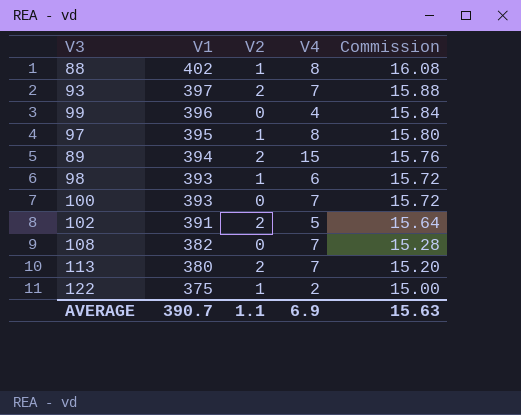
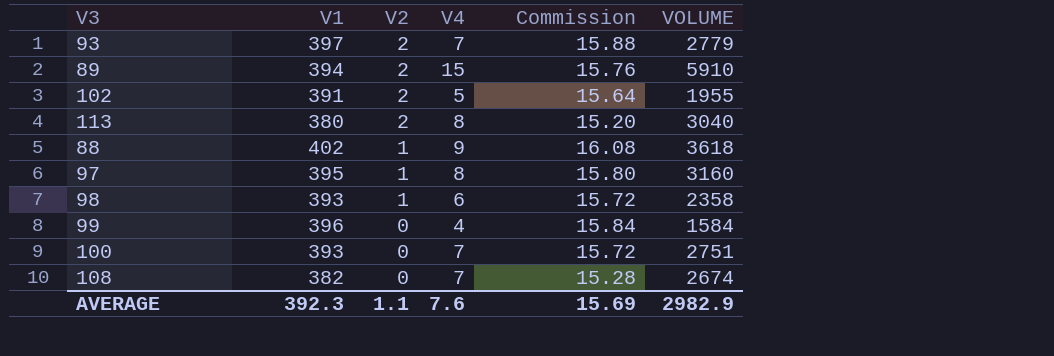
row order: V1 descending -> V2 descending
column VOLUME | formula: none -> [V1] * [V4]
row 122: 375 | 1 | 2 | 15.00 -> none
113 | V4: 7 -> 8
88 | V4: 8 -> 9
AVERAGE | V1: 390.7 -> 392.3
AVERAGE | V4: 6.9 -> 7.6
AVERAGE | Commission: 15.63 -> 15.69

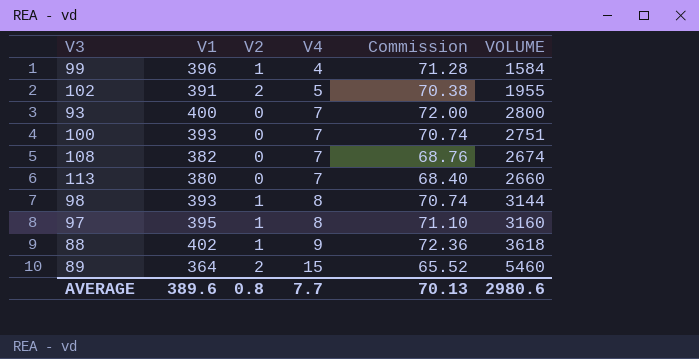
row order: V2 descending -> V4 ascending
column Commission | formula: [V1] * 0.04 -> [V1] * 0.18
99 | V2: 0 -> 1
93 | V1: 397 -> 400
93 | V2: 2 -> 0
93 | VOLUME: 2779 -> 2800
113 | V2: 2 -> 0
113 | V4: 8 -> 7
113 | VOLUME: 3040 -> 2660
98 | V4: 6 -> 8
98 | VOLUME: 2358 -> 3144
89 | V1: 394 -> 364
89 | VOLUME: 5910 -> 5460
AVERAGE | V1: 392.3 -> 389.6
AVERAGE | V2: 1.1 -> 0.8
AVERAGE | V4: 7.6 -> 7.7
AVERAGE | Commission: 15.69 -> 70.13
AVERAGE | VOLUME: 2982.9 -> 2980.6

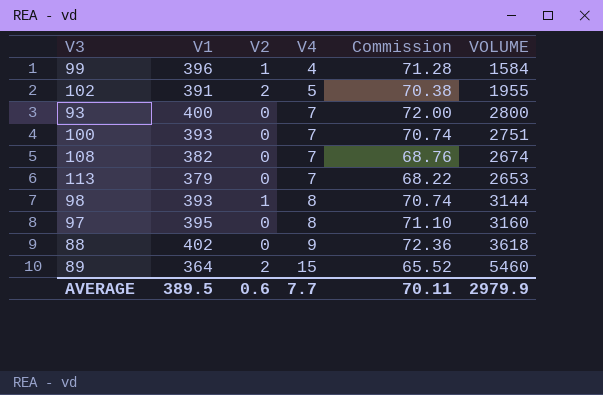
113 | V1: 380 -> 379
113 | Commission: 68.40 -> 68.22
113 | VOLUME: 2660 -> 2653
97 | V2: 1 -> 0
88 | V2: 1 -> 0
AVERAGE | V1: 389.6 -> 389.5
AVERAGE | V2: 0.8 -> 0.6
AVERAGE | Commission: 70.13 -> 70.11
AVERAGE | VOLUME: 2980.6 -> 2979.9

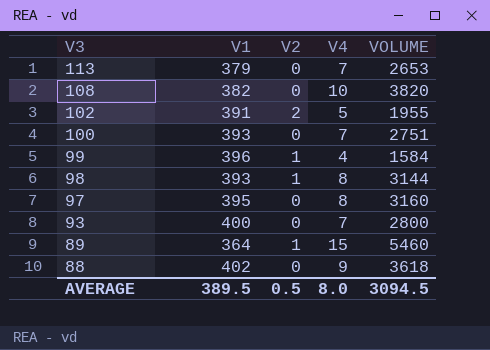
row order: V4 ascending -> V3 descending
column Commission | formula: [V1] * 0.18 -> none
108 | V4: 7 -> 10
108 | VOLUME: 2674 -> 3820
89 | V2: 2 -> 1
AVERAGE | V2: 0.6 -> 0.5
AVERAGE | V4: 7.7 -> 8.0
AVERAGE | VOLUME: 2979.9 -> 3094.5

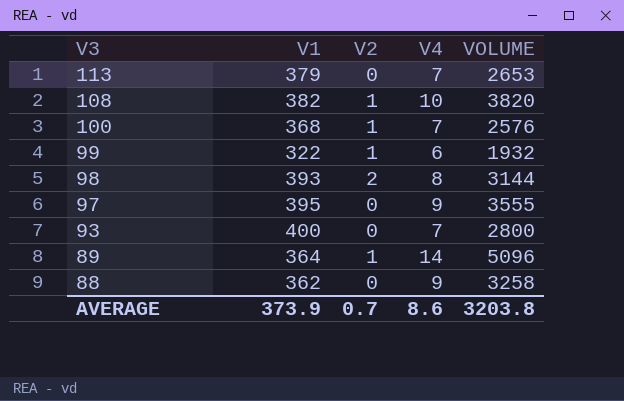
row 102: 391 | 2 | 5 | 1955 -> none
108 | V2: 0 -> 1
100 | V1: 393 -> 368
100 | V2: 0 -> 1
100 | VOLUME: 2751 -> 2576
99 | V1: 396 -> 322
99 | V4: 4 -> 6
99 | VOLUME: 1584 -> 1932
98 | V2: 1 -> 2
97 | V4: 8 -> 9
97 | VOLUME: 3160 -> 3555
89 | V4: 15 -> 14
89 | VOLUME: 5460 -> 5096
88 | V1: 402 -> 362
88 | VOLUME: 3618 -> 3258
AVERAGE | V1: 389.5 -> 373.9
AVERAGE | V2: 0.5 -> 0.7
AVERAGE | V4: 8.0 -> 8.6
AVERAGE | VOLUME: 3094.5 -> 3203.8

